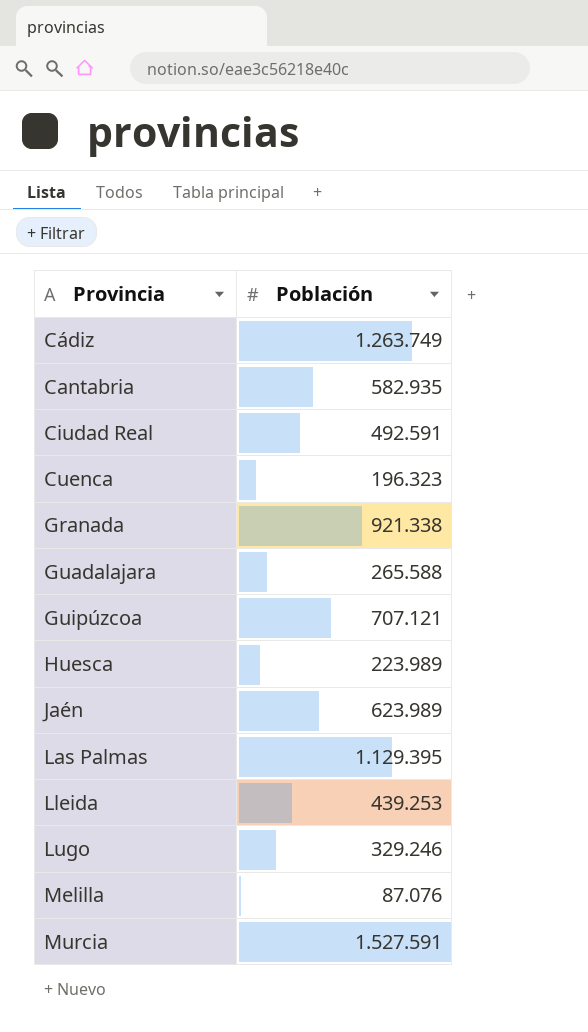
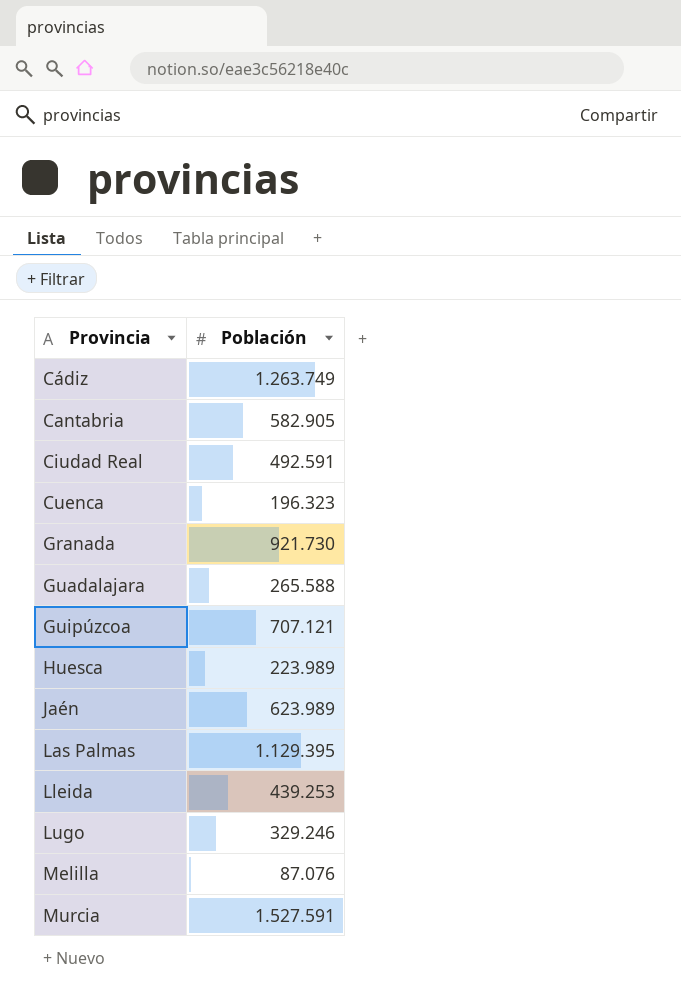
Cantabria | Población: 582.935 -> 582.905
Granada | Población: 921.338 -> 921.730

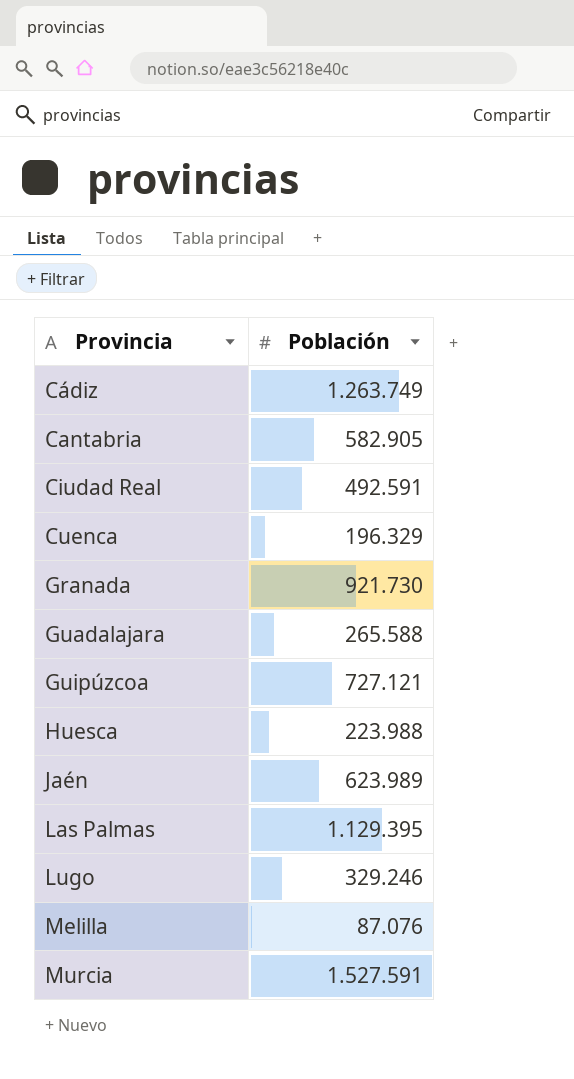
row Lleida: 439.253 -> none
Cuenca | Población: 196.323 -> 196.329
Guipúzcoa | Población: 707.121 -> 727.121
Huesca | Población: 223.989 -> 223.988

